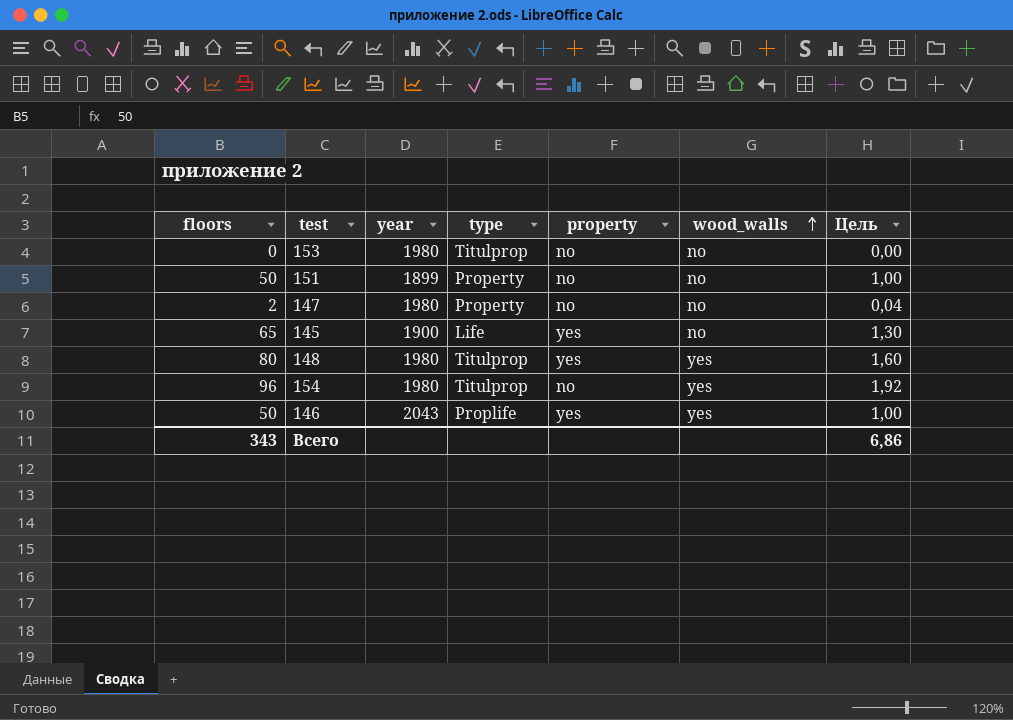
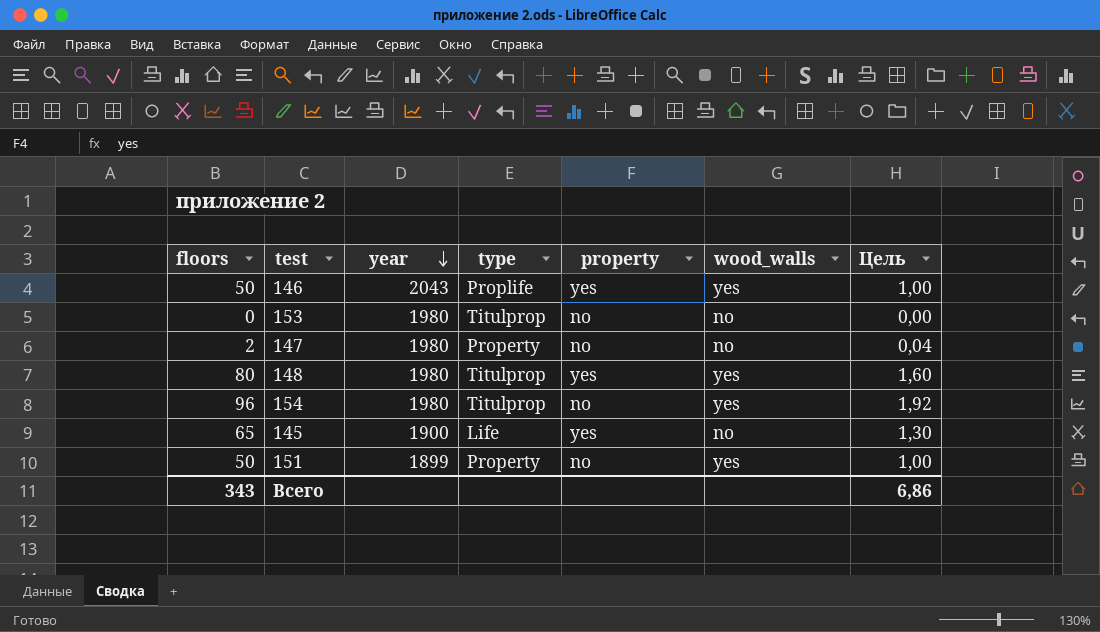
row order: wood_walls ascending -> year descending
151 | wood_walls: no -> yes

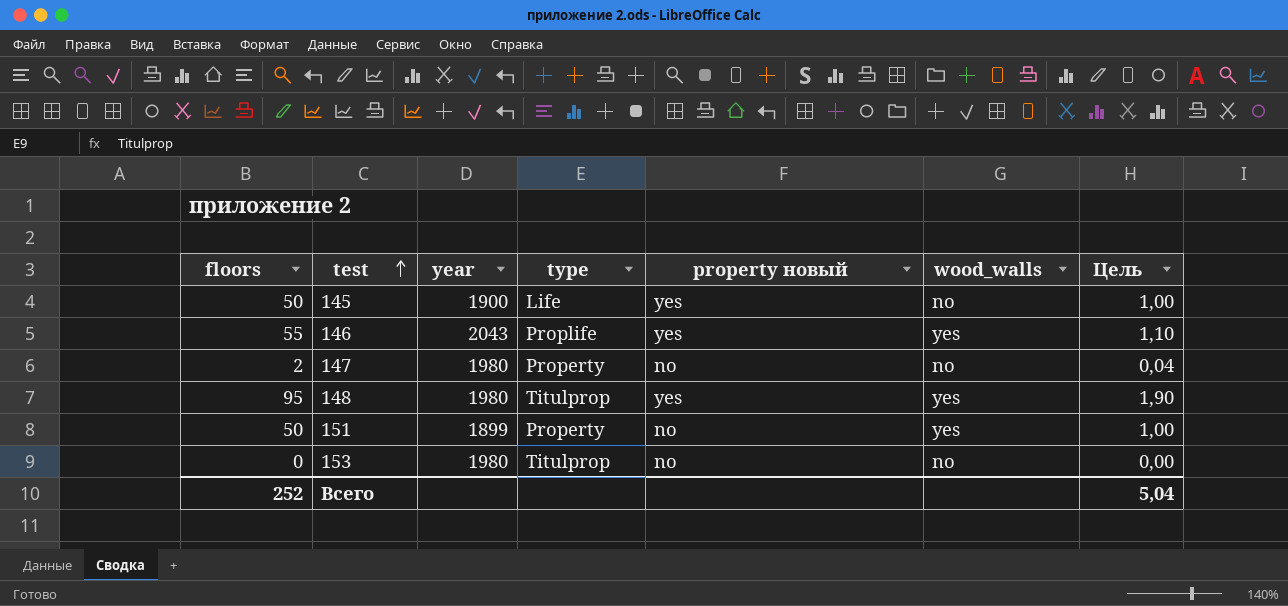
row order: year descending -> test ascending
column name: property -> property новый
row 154: 96 | 1980 | Titulprop | no | yes | 1,92 -> none
145 | floors: 65 -> 50
145 | Цель: 1,30 -> 1,00
146 | floors: 50 -> 55
146 | Цель: 1,00 -> 1,10
148 | floors: 80 -> 95
148 | Цель: 1,60 -> 1,90
Всего | floors: 343 -> 252
Всего | Цель: 6,86 -> 5,04

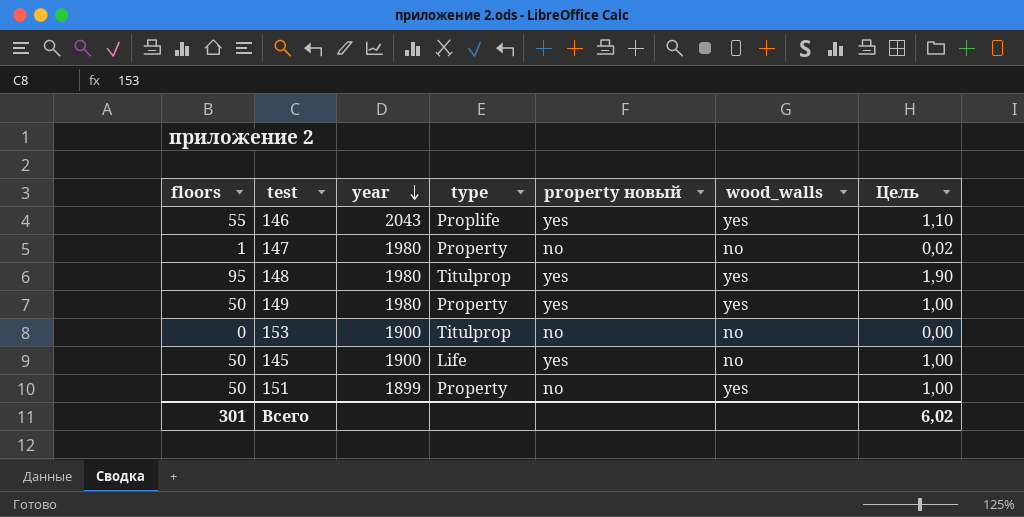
row order: test ascending -> year descending
147 | floors: 2 -> 1
147 | Цель: 0,04 -> 0,02
row 149: none -> 50 | 1980 | Property | yes | yes | 1,00
153 | year: 1980 -> 1900
Всего | floors: 252 -> 301
Всего | Цель: 5,04 -> 6,02

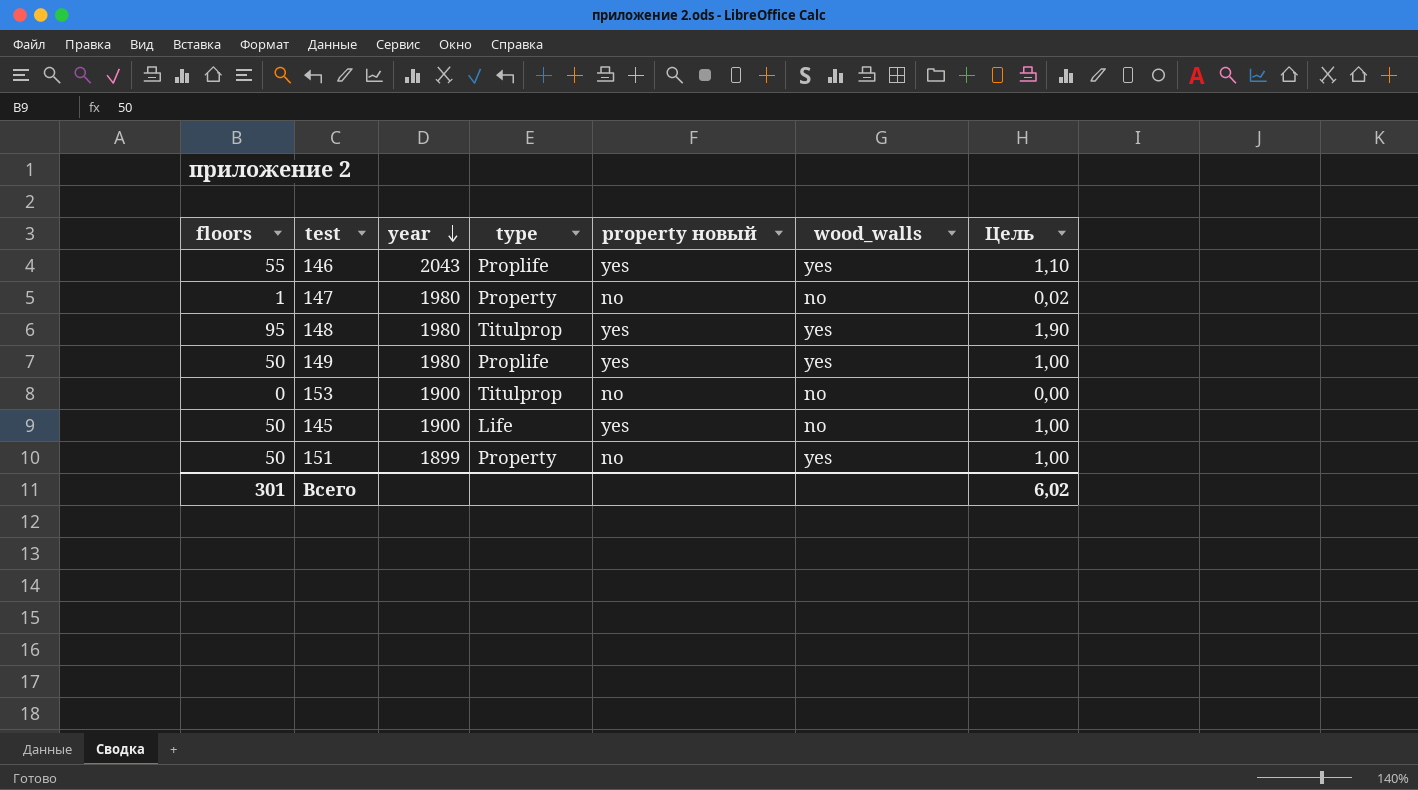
149 | type: Property -> Proplife

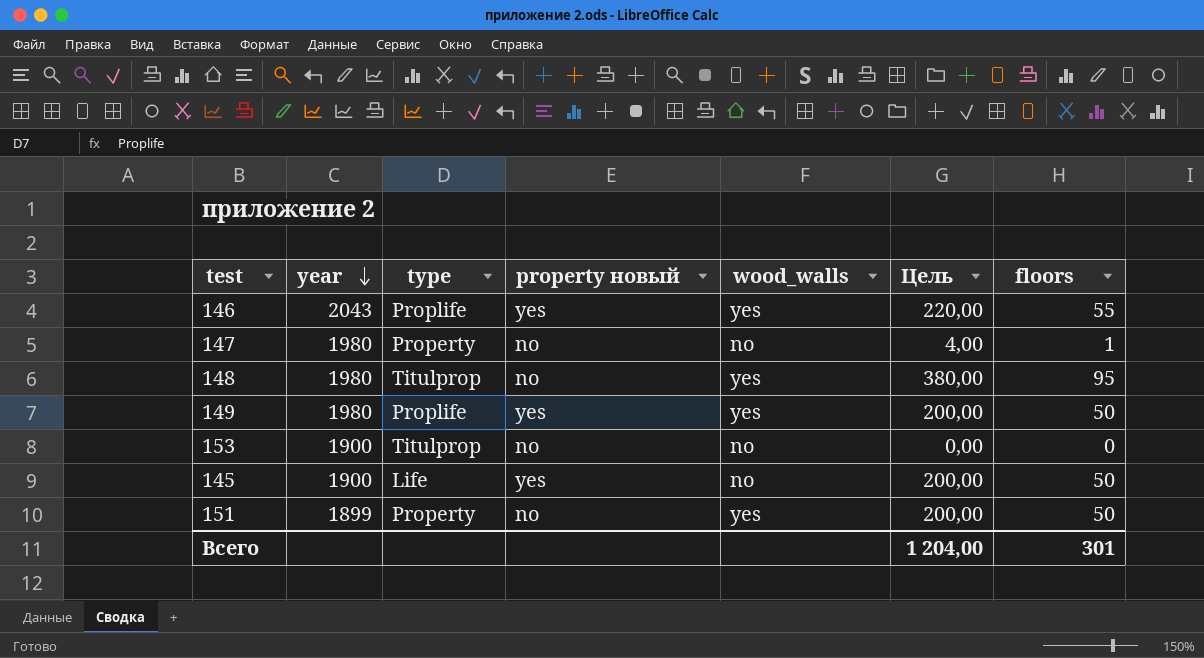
column Цель | formula: [floors] * 0,02 -> [floors] * 4
column floors | position: 1 -> 7
148 | property новый: yes -> no
Всего | Цель: 6,02 -> 1 204,00

